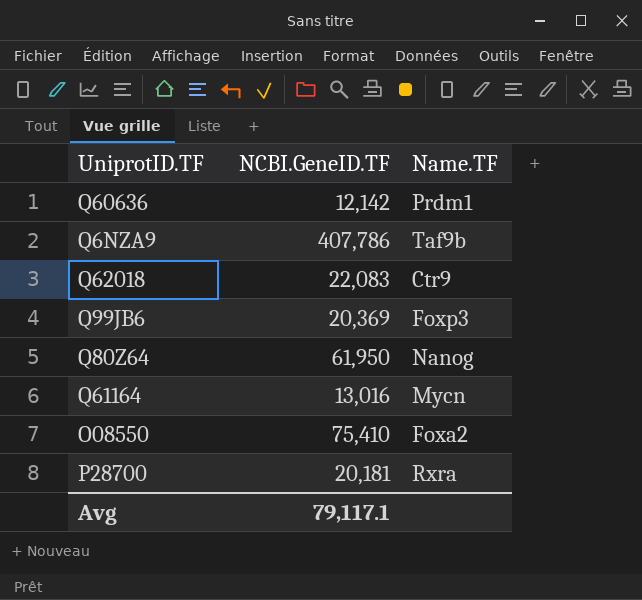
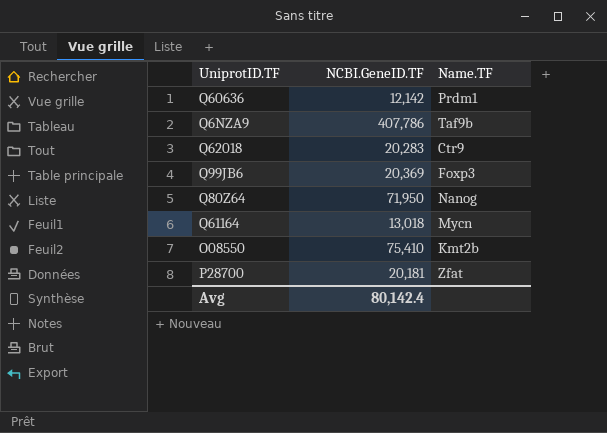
Q62018 | NCBI.GeneID.TF: 22,083 -> 20,283
Q80Z64 | NCBI.GeneID.TF: 61,950 -> 71,950
Q61164 | NCBI.GeneID.TF: 13,016 -> 13,018
O08550 | Name.TF: Foxa2 -> Kmt2b
P28700 | Name.TF: Rxra -> Zfat
Avg | NCBI.GeneID.TF: 79,117.1 -> 80,142.4

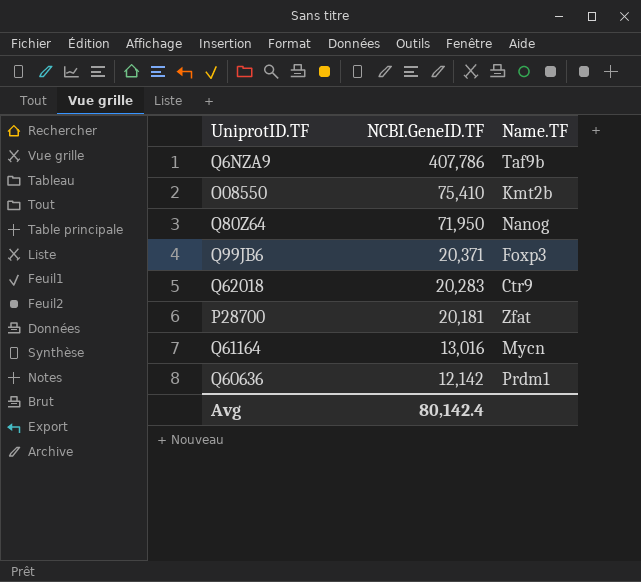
row order: none -> NCBI.GeneID.TF descending
Q99JB6 | NCBI.GeneID.TF: 20,369 -> 20,371
Q61164 | NCBI.GeneID.TF: 13,018 -> 13,016

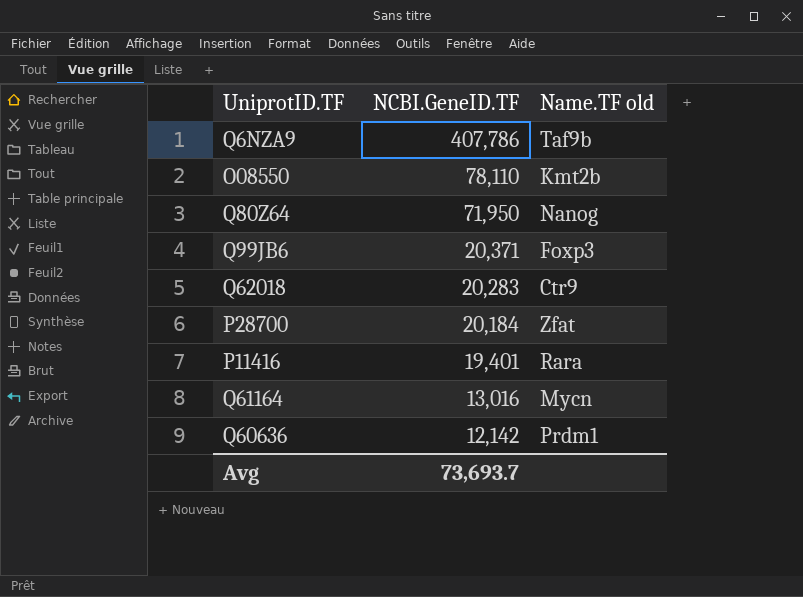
column name: Name.TF -> Name.TF old
O08550 | NCBI.GeneID.TF: 75,410 -> 78,110
P28700 | NCBI.GeneID.TF: 20,181 -> 20,184
row P11416: none -> 19,401 | Rara
Avg | NCBI.GeneID.TF: 80,142.4 -> 73,693.7

